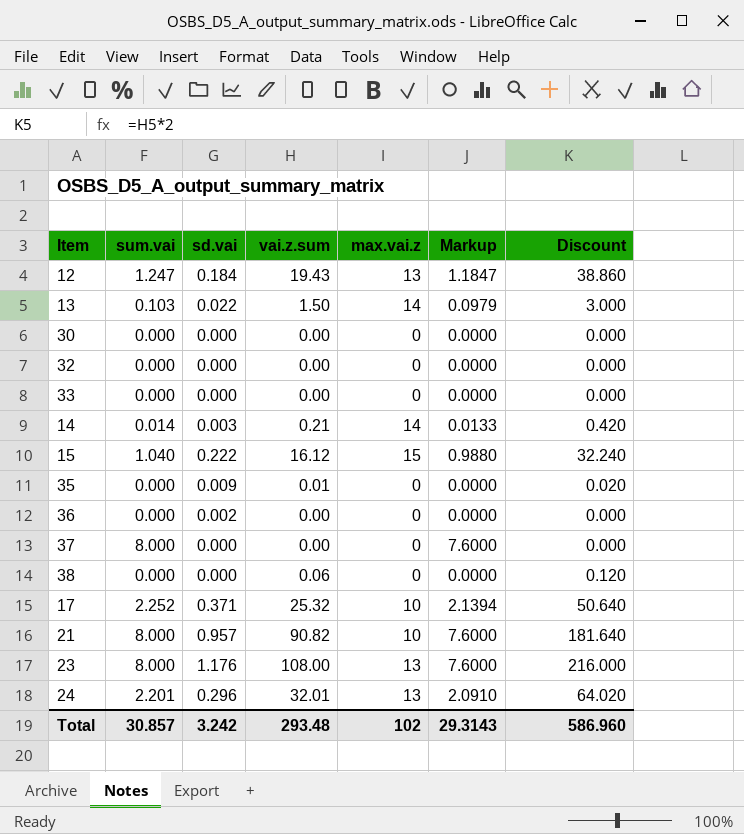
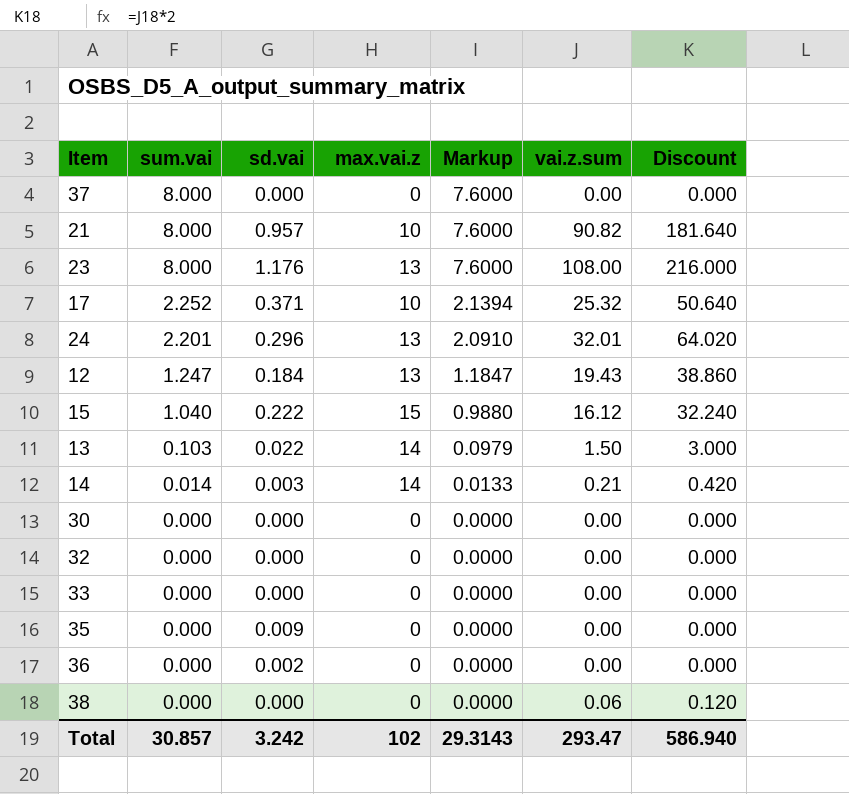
row order: none -> sum.vai descending
column vai.z.sum | position: 4 -> 6
35 | vai.z.sum: 0.01 -> 0.00
35 | Discount: 0.020 -> 0.000
Total | vai.z.sum: 293.48 -> 293.47
Total | Discount: 586.960 -> 586.940

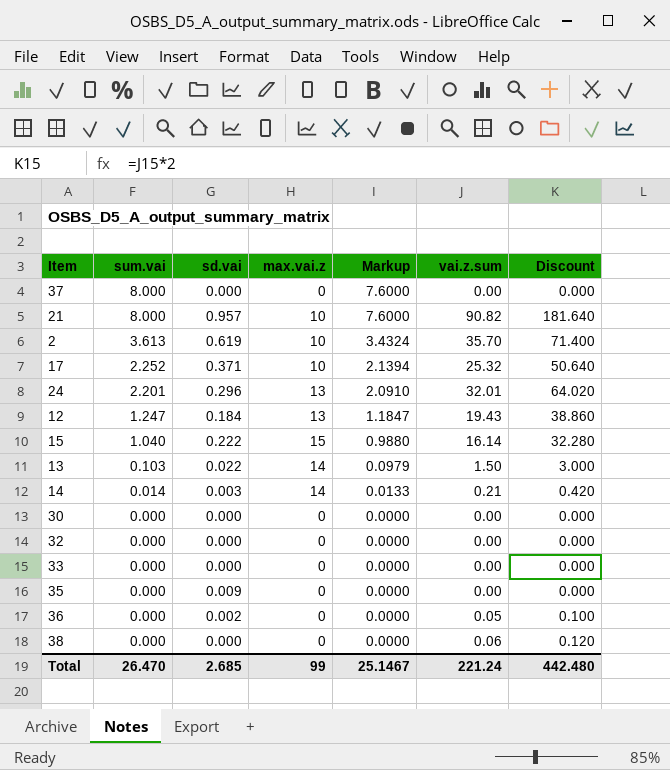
row 23: 8.000 | 1.176 | 13 | 7.6000 | 108.00 | 216.000 -> none
row 2: none -> 3.613 | 0.619 | 10 | 3.4324 | 35.70 | 71.400
15 | vai.z.sum: 16.12 -> 16.14
15 | Discount: 32.240 -> 32.280
36 | vai.z.sum: 0.00 -> 0.05
36 | Discount: 0.000 -> 0.100
Total | sum.vai: 30.857 -> 26.470
Total | sd.vai: 3.242 -> 2.685
Total | max.vai.z: 102 -> 99
Total | Markup: 29.3143 -> 25.1467
Total | vai.z.sum: 293.47 -> 221.24
Total | Discount: 586.940 -> 442.480

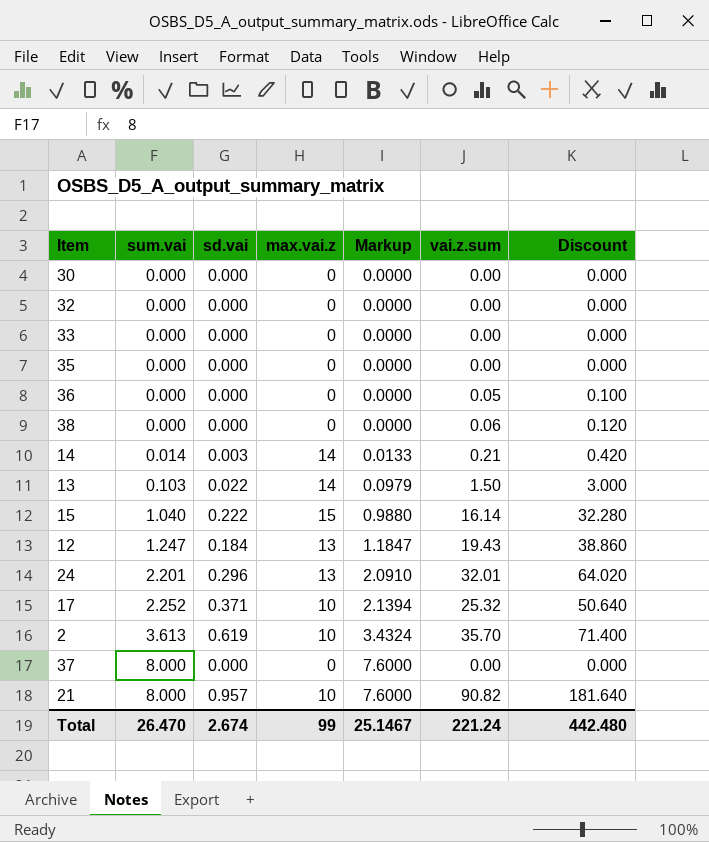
row order: sum.vai descending -> sum.vai ascending
35 | sd.vai: 0.009 -> 0.000
36 | sd.vai: 0.002 -> 0.000
Total | sd.vai: 2.685 -> 2.674

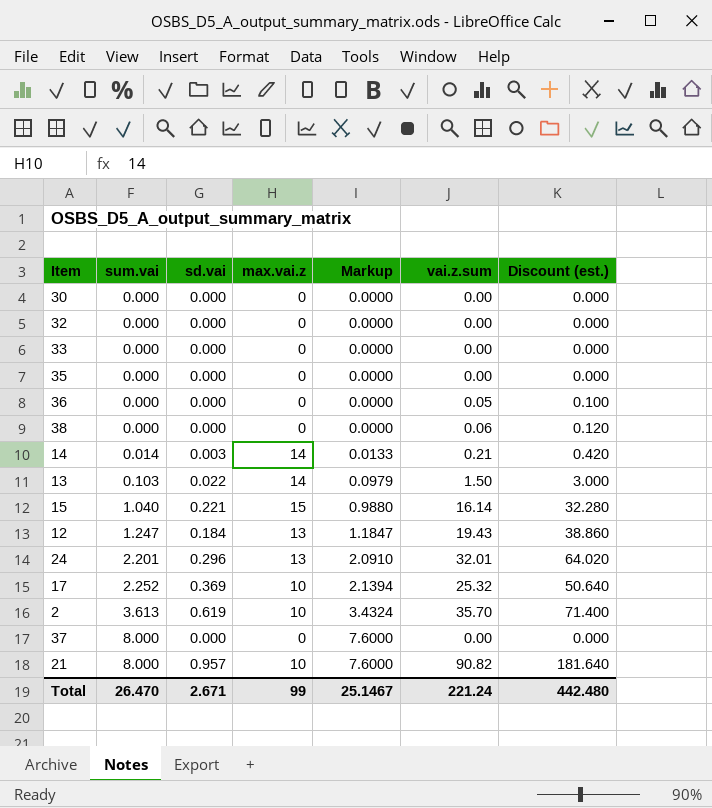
column name: Discount -> Discount (est.)
15 | sd.vai: 0.222 -> 0.221
17 | sd.vai: 0.371 -> 0.369
Total | sd.vai: 2.674 -> 2.671

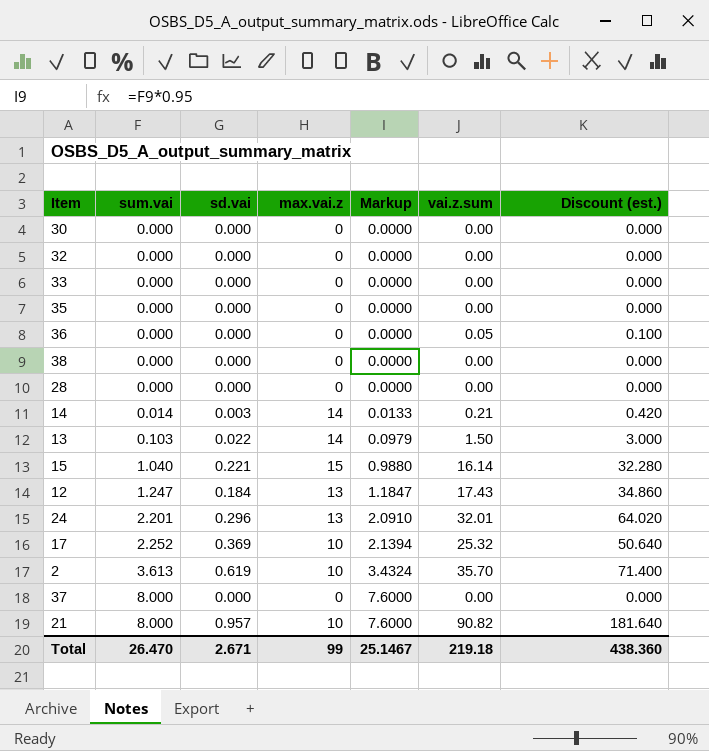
38 | vai.z.sum: 0.06 -> 0.00
38 | Discount (est.): 0.120 -> 0.000
row 28: none -> 0.000 | 0.000 | 0 | 0.0000 | 0.00 | 0.000
12 | vai.z.sum: 19.43 -> 17.43
12 | Discount (est.): 38.860 -> 34.860
Total | vai.z.sum: 221.24 -> 219.18
Total | Discount (est.): 442.480 -> 438.360

